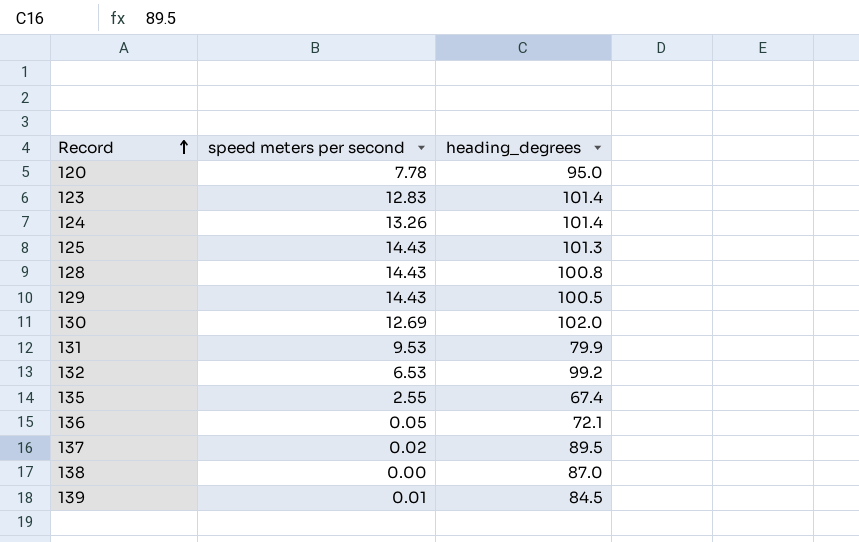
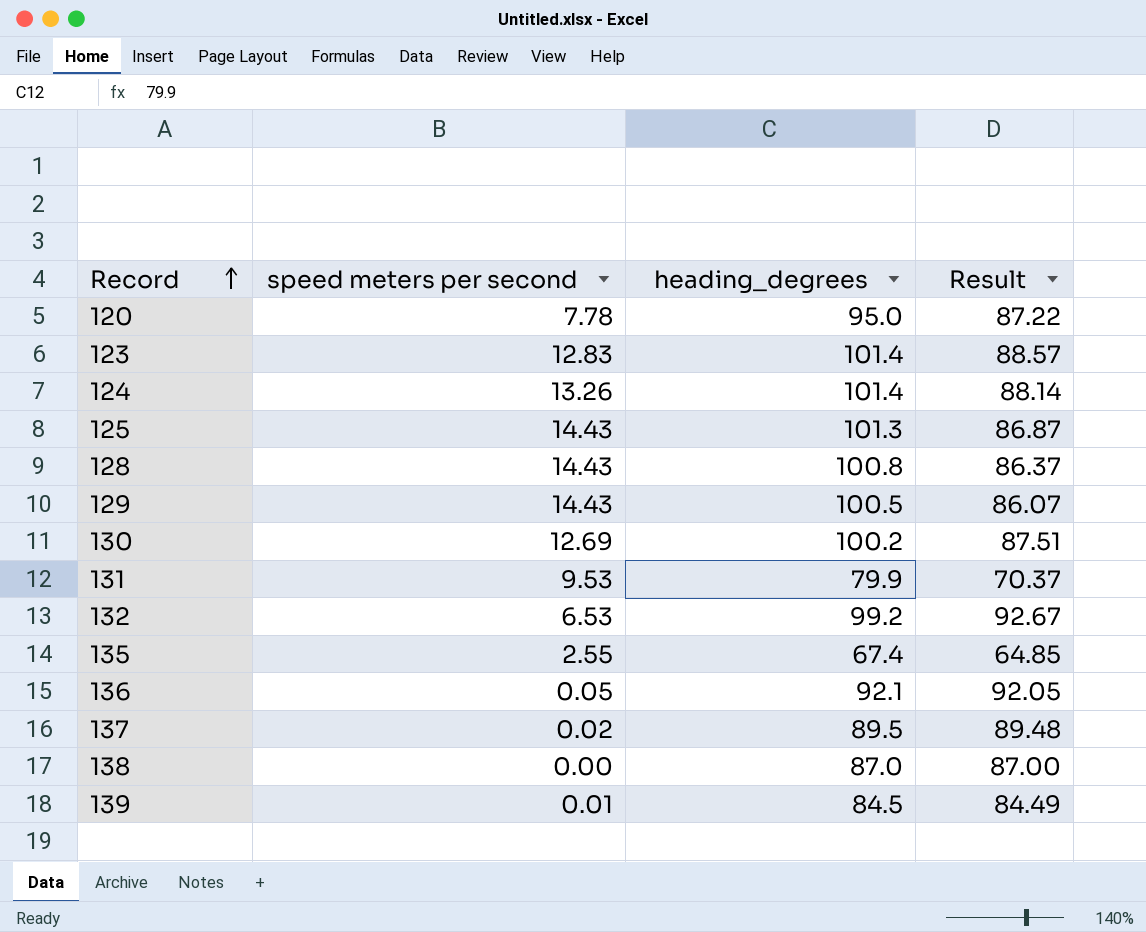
column Result | formula: none -> [heading_degrees] - [speed meters per second]
130 | heading_degrees: 102.0 -> 100.2
136 | heading_degrees: 72.1 -> 92.1

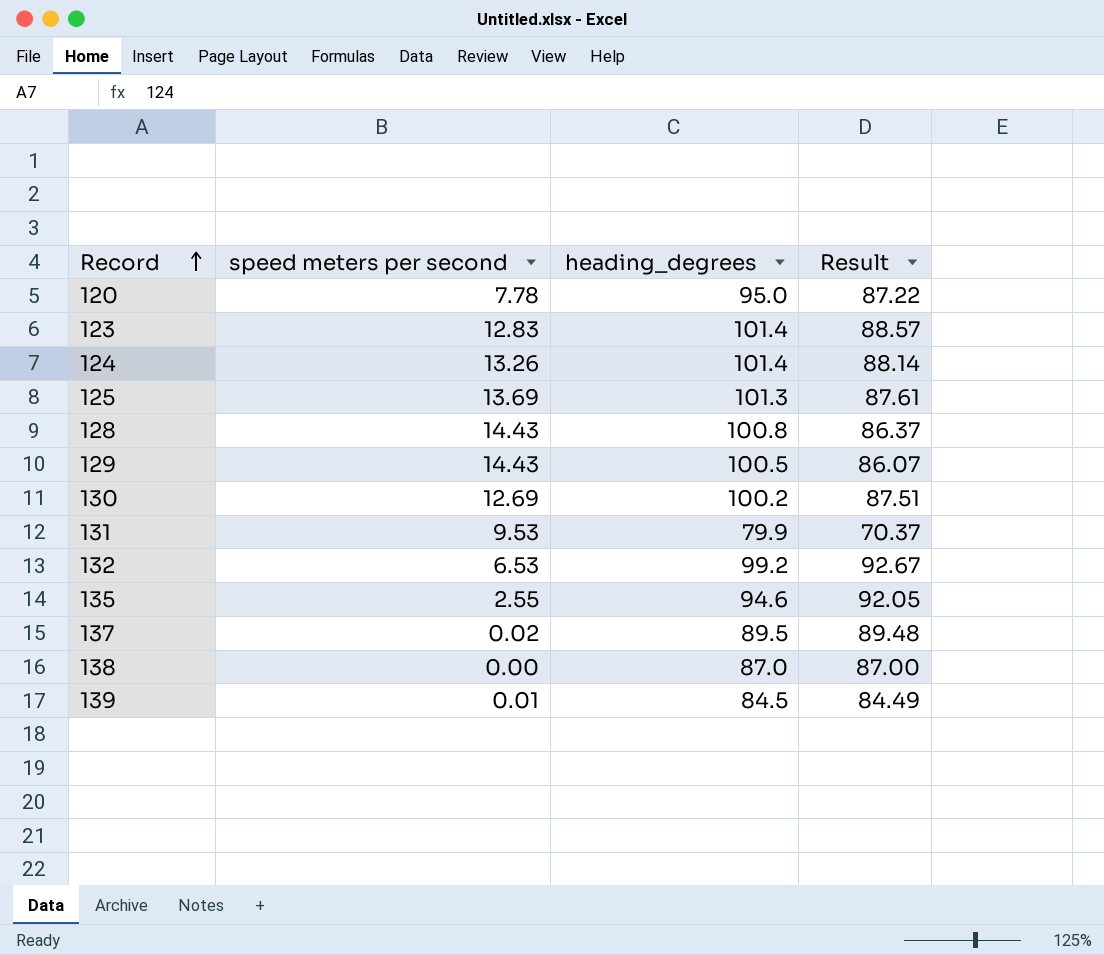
row 136: 0.05 | 92.1 | 92.05 -> none
125 | speed meters per second: 14.43 -> 13.69
125 | Result: 86.87 -> 87.61
135 | heading_degrees: 67.4 -> 94.6
135 | Result: 64.85 -> 92.05

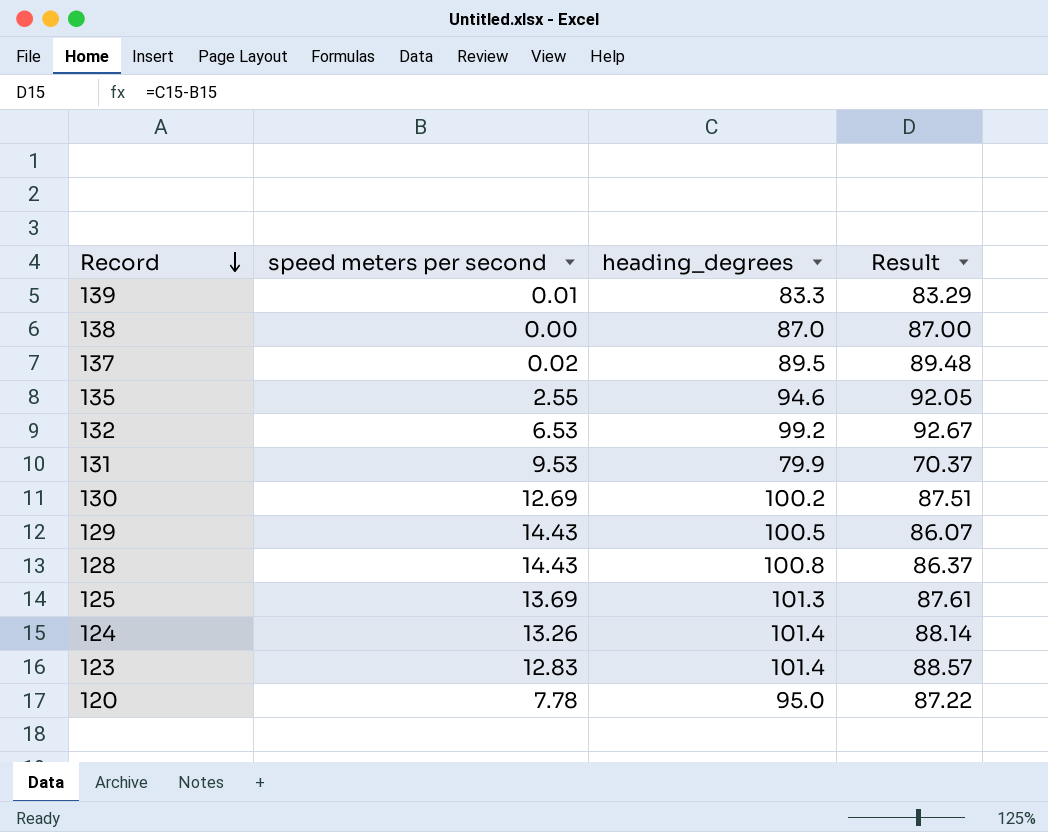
row order: Record ascending -> Record descending
139 | heading_degrees: 84.5 -> 83.3
139 | Result: 84.49 -> 83.29

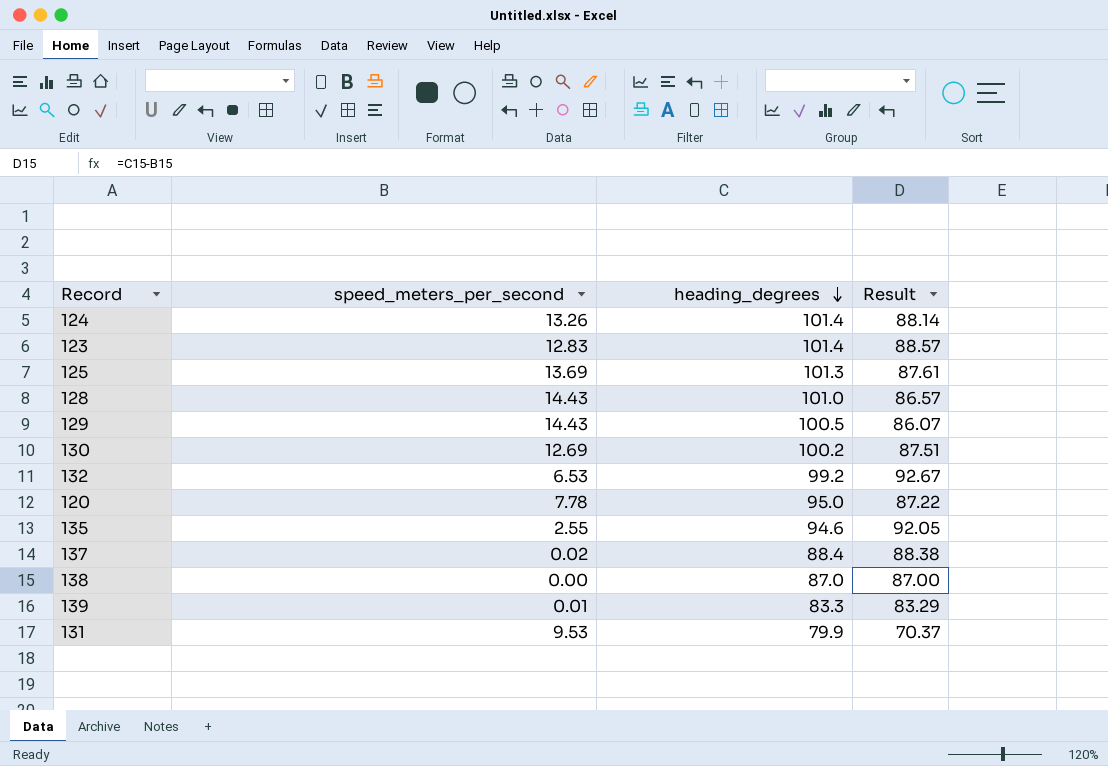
row order: Record descending -> heading_degrees descending
column name: speed meters per second -> speed_meters_per_second
128 | heading_degrees: 100.8 -> 101.0
128 | Result: 86.37 -> 86.57
137 | heading_degrees: 89.5 -> 88.4
137 | Result: 89.48 -> 88.38

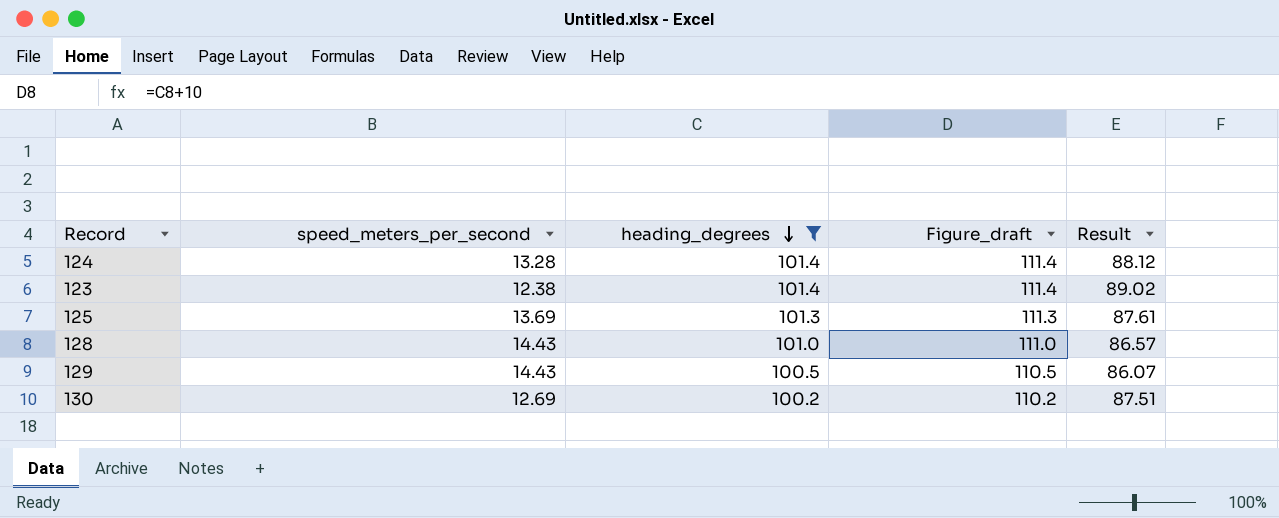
filter: none -> heading_degrees >= 100.2
column Figure_draft | formula: none -> [heading_degrees] + 10
124 | speed_meters_per_second: 13.26 -> 13.28
124 | Result: 88.14 -> 88.12
123 | speed_meters_per_second: 12.83 -> 12.38
123 | Result: 88.57 -> 89.02

